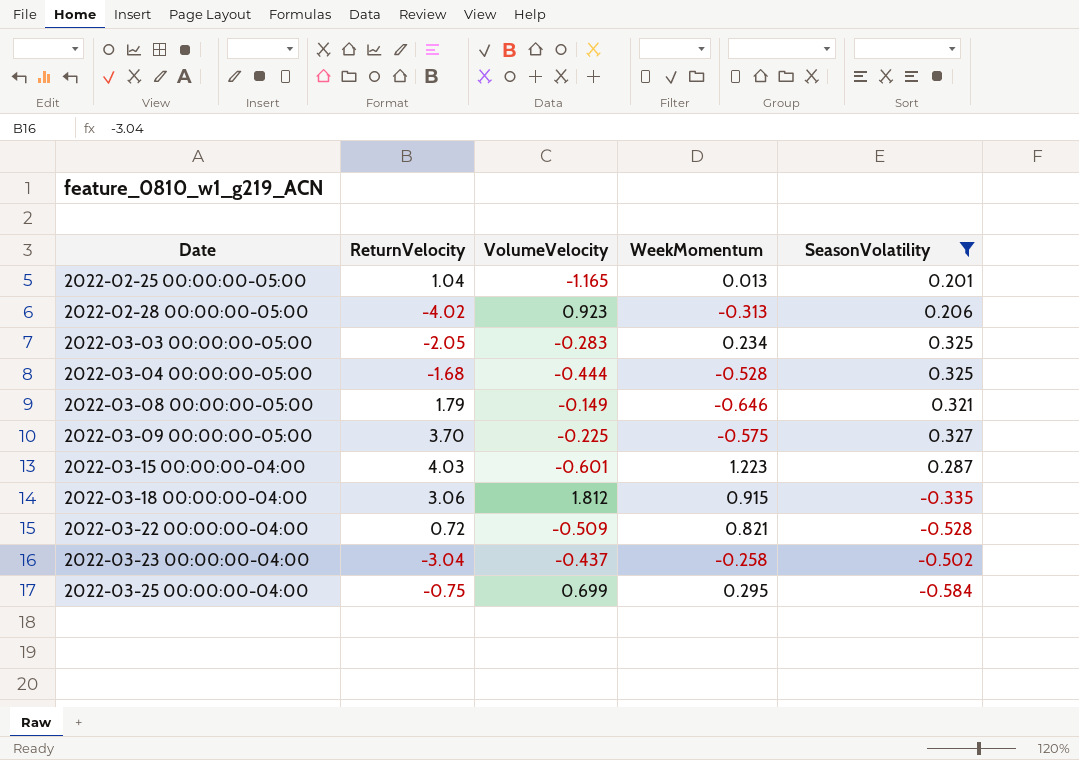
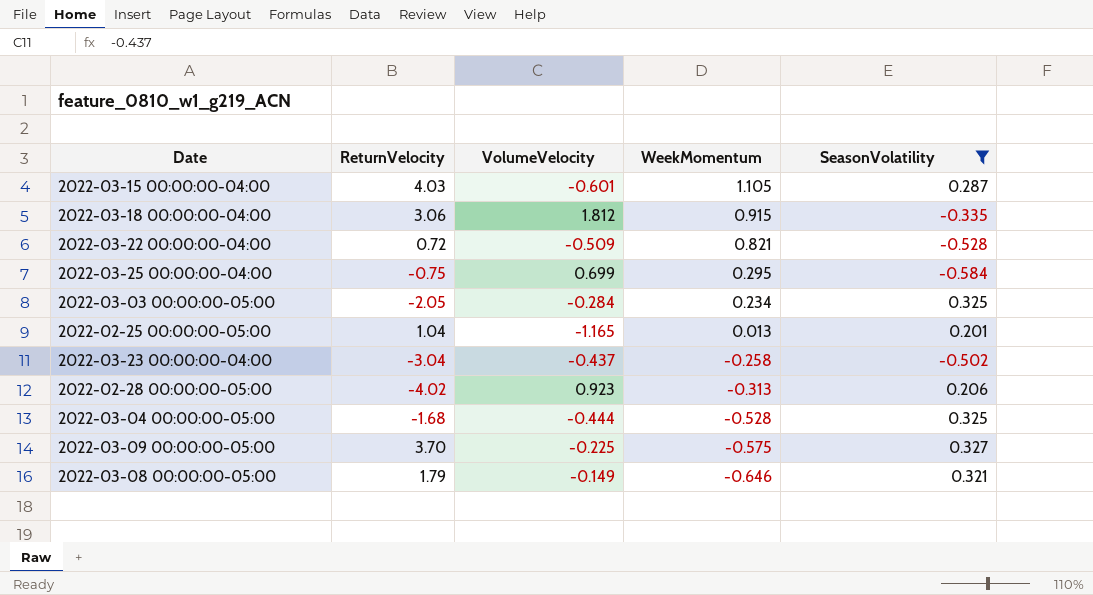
row order: Date ascending -> WeekMomentum descending
2022-03-15 00:00:00-04:00 | WeekMomentum: 1.223 -> 1.105
2022-03-03 00:00:00-05:00 | VolumeVelocity: -0.283 -> -0.284

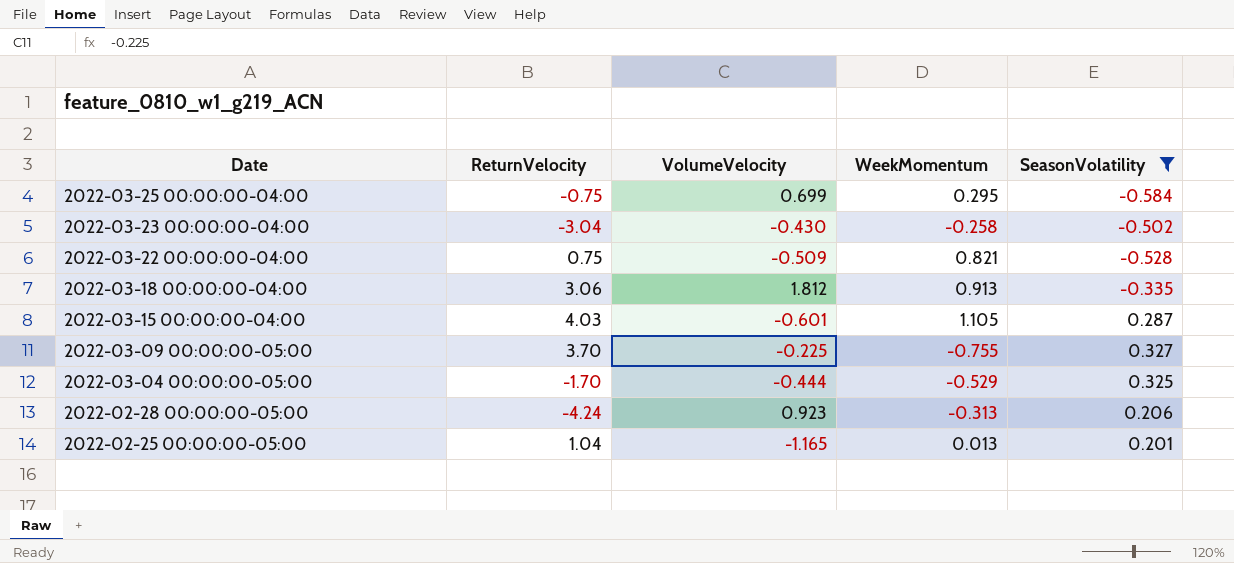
row order: WeekMomentum descending -> Date descending
row 2022-03-03 00:00:00-05:00: -2.05 | -0.284 | 0.234 | 0.325 -> none
row 2022-03-08 00:00:00-05:00: 1.79 | -0.149 | -0.646 | 0.321 -> none
2022-03-23 00:00:00-04:00 | VolumeVelocity: -0.437 -> -0.430
2022-03-22 00:00:00-04:00 | ReturnVelocity: 0.72 -> 0.75
2022-03-18 00:00:00-04:00 | WeekMomentum: 0.915 -> 0.913
2022-03-09 00:00:00-05:00 | WeekMomentum: -0.575 -> -0.755
2022-03-04 00:00:00-05:00 | ReturnVelocity: -1.68 -> -1.70
2022-03-04 00:00:00-05:00 | WeekMomentum: -0.528 -> -0.529
2022-02-28 00:00:00-05:00 | ReturnVelocity: -4.02 -> -4.24

